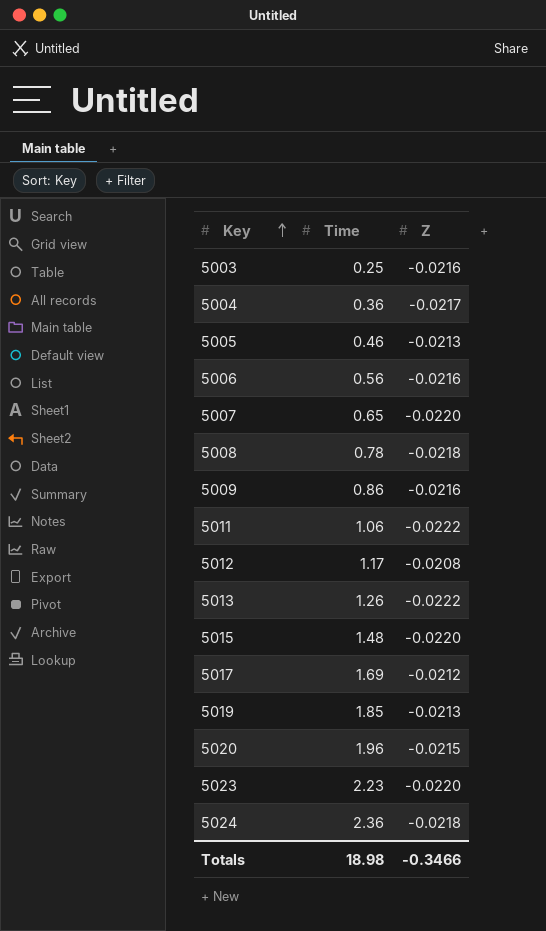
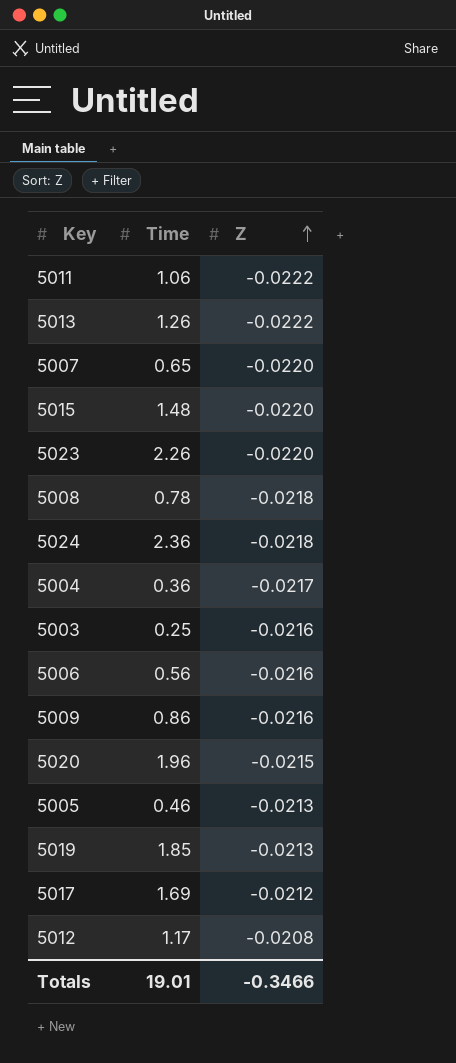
row order: Key ascending -> Z ascending
5023 | Time: 2.23 -> 2.26
Totals | Time: 18.98 -> 19.01

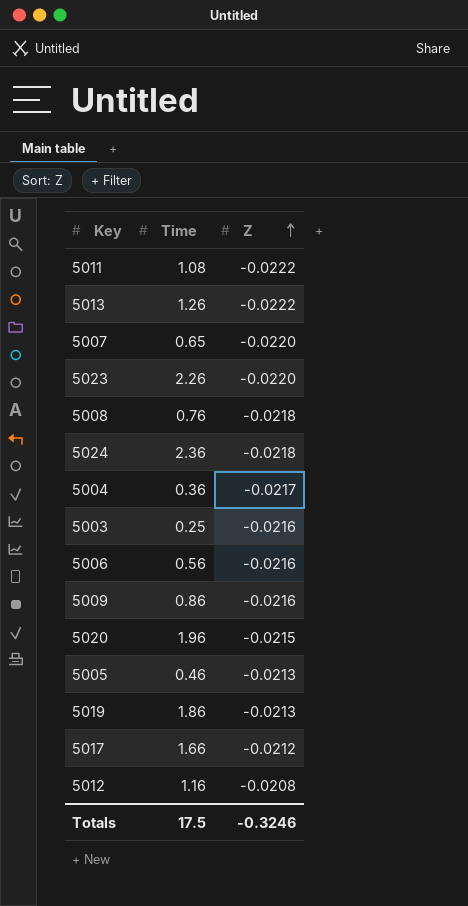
row 5015: 1.48 | -0.0220 -> none
5011 | Time: 1.06 -> 1.08
5008 | Time: 0.78 -> 0.76
5019 | Time: 1.85 -> 1.86
5017 | Time: 1.69 -> 1.66
5012 | Time: 1.17 -> 1.16
Totals | Time: 19.01 -> 17.5
Totals | Z: -0.3466 -> -0.3246

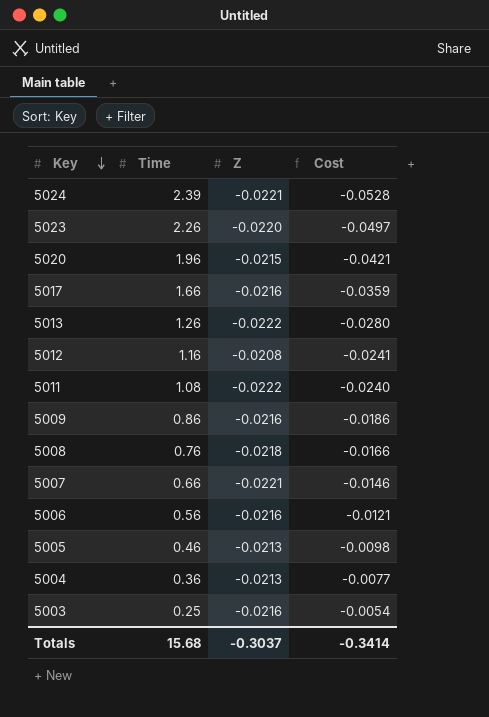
row order: Z ascending -> Key descending
column Cost | formula: none -> [Time] * [Z]
row 5019: 1.86 | -0.0213 -> none
5024 | Time: 2.36 -> 2.39
5024 | Z: -0.0218 -> -0.0221
5017 | Z: -0.0212 -> -0.0216
5007 | Time: 0.65 -> 0.66
5007 | Z: -0.0220 -> -0.0221
5004 | Z: -0.0217 -> -0.0213
Totals | Time: 17.5 -> 15.68
Totals | Z: -0.3246 -> -0.3037

